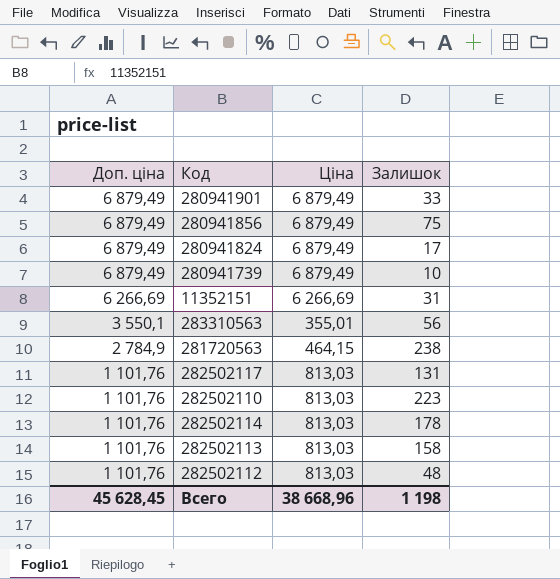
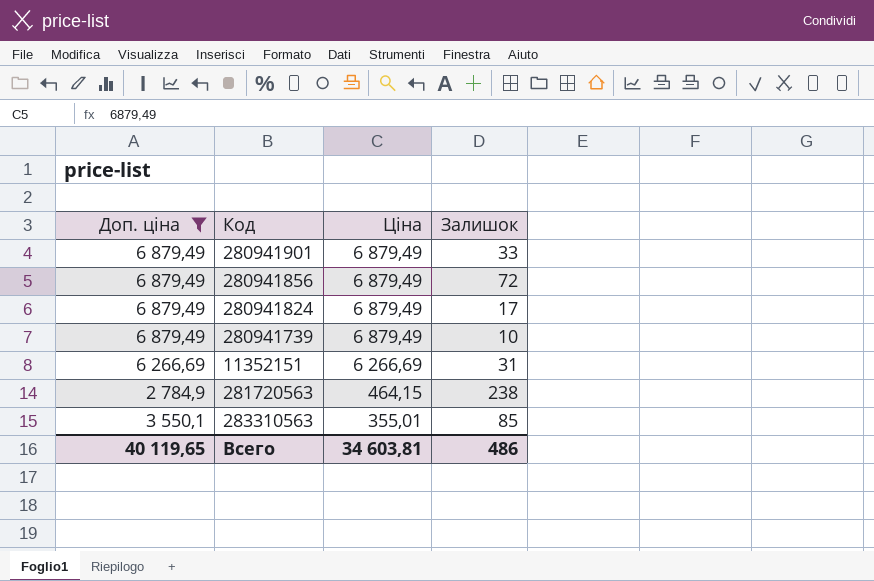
filter: none -> Доп. ціна != 1 101,76
row order: Доп. ціна descending -> Ціна descending
280941856 | Залишок: 75 -> 72
283310563 | Залишок: 56 -> 85
Всего | Доп. ціна: 45 628,45 -> 40 119,65
Всего | Ціна: 38 668,96 -> 34 603,81
Всего | Залишок: 1 198 -> 486

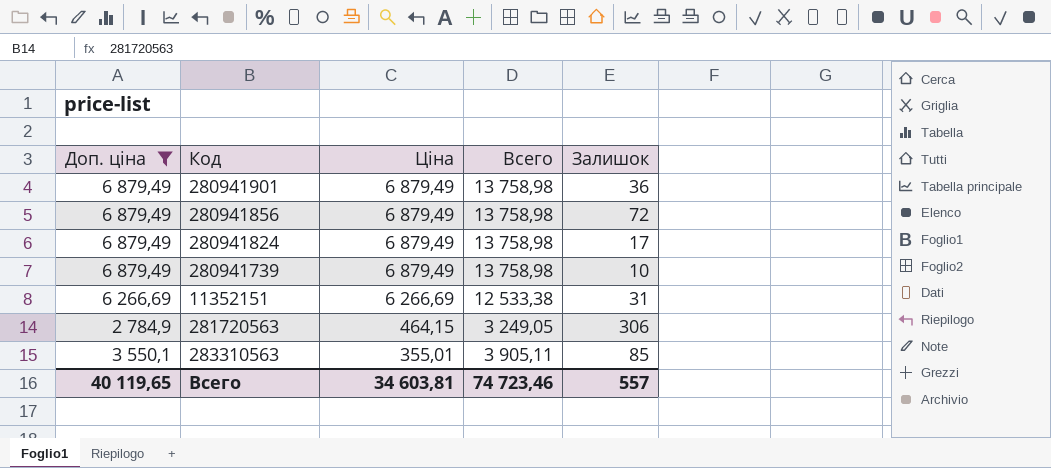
column Всего | formula: none -> [Доп. ціна] + [Ціна]
280941901 | Залишок: 33 -> 36
281720563 | Залишок: 238 -> 306
Всего | Залишок: 486 -> 557

